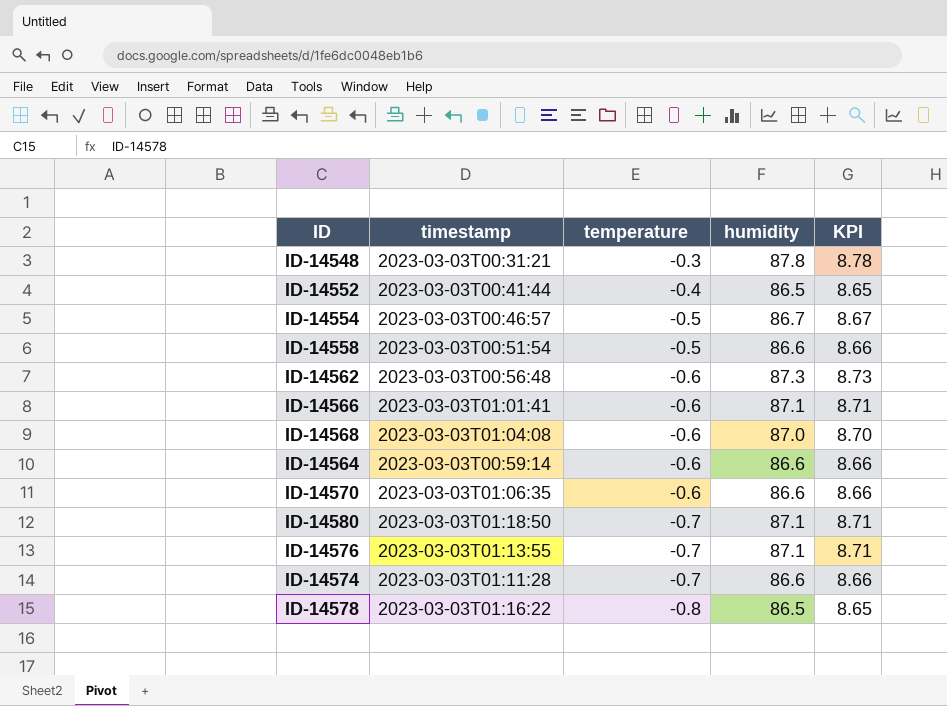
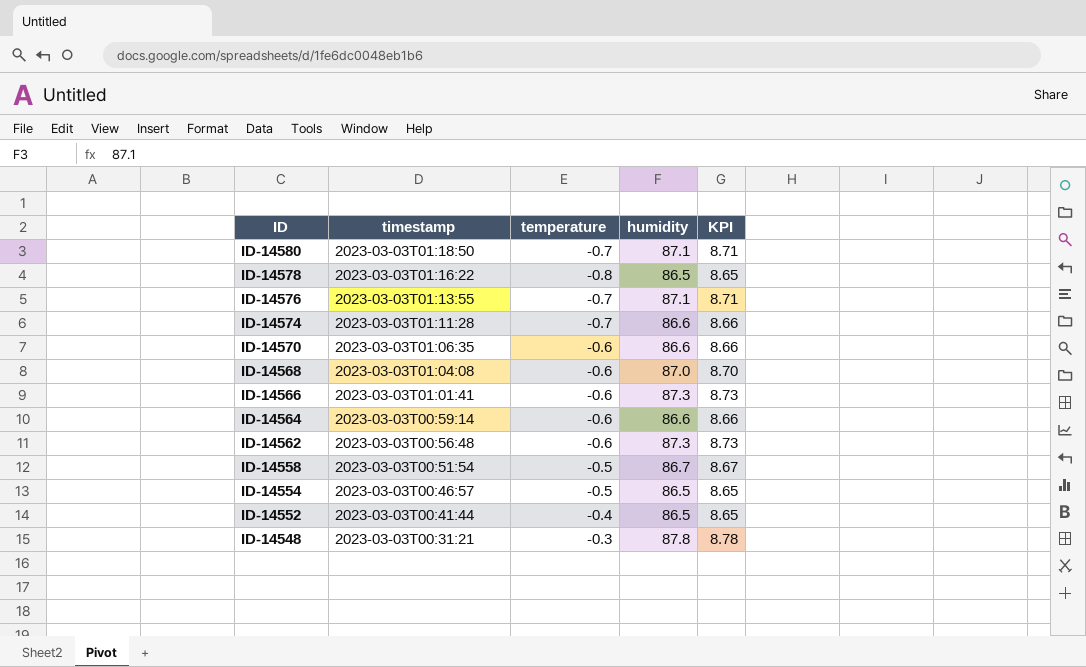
row order: temperature descending -> ID descending
ID-14566 | humidity: 87.1 -> 87.3
ID-14566 | KPI: 8.71 -> 8.73
ID-14558 | humidity: 86.6 -> 86.7
ID-14558 | KPI: 8.66 -> 8.67
ID-14554 | humidity: 86.7 -> 86.5
ID-14554 | KPI: 8.67 -> 8.65

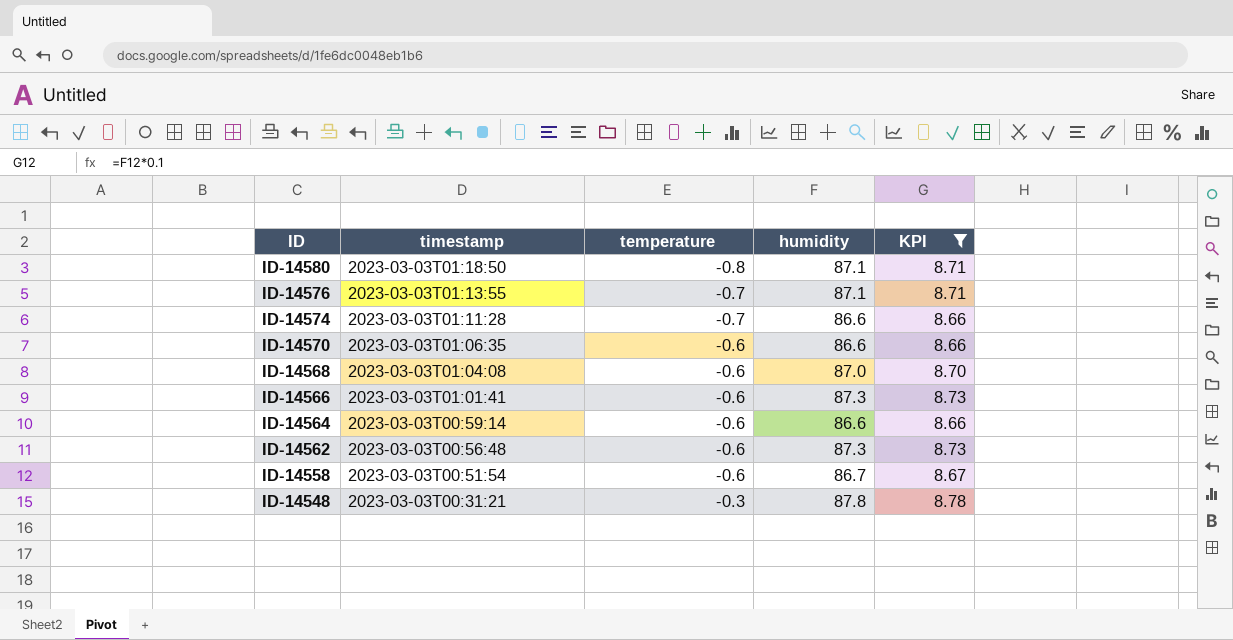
filter: none -> KPI != 8.65
ID-14580 | temperature: -0.7 -> -0.8
ID-14558 | temperature: -0.5 -> -0.6

